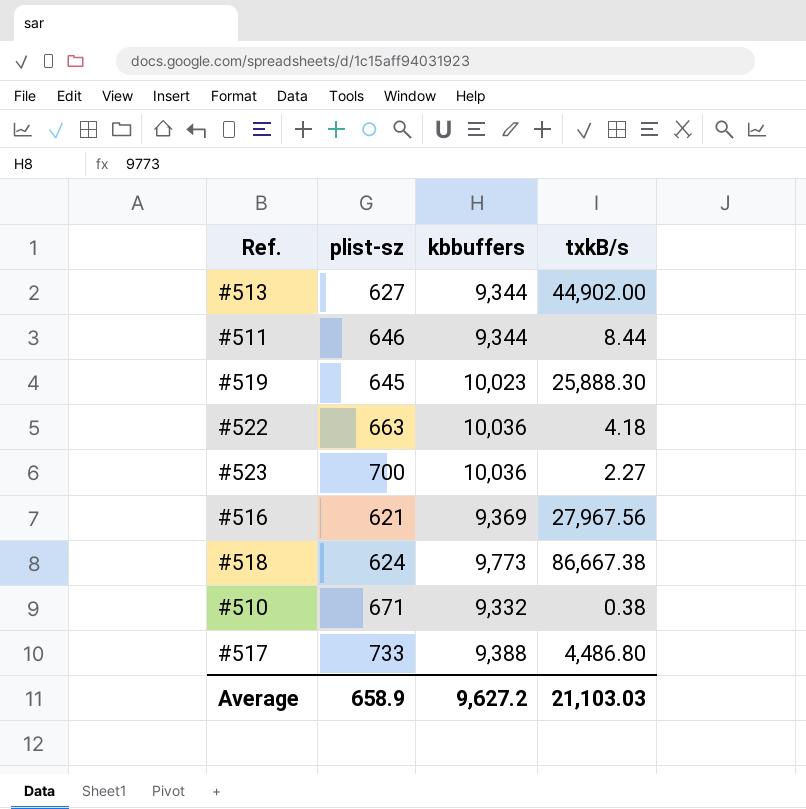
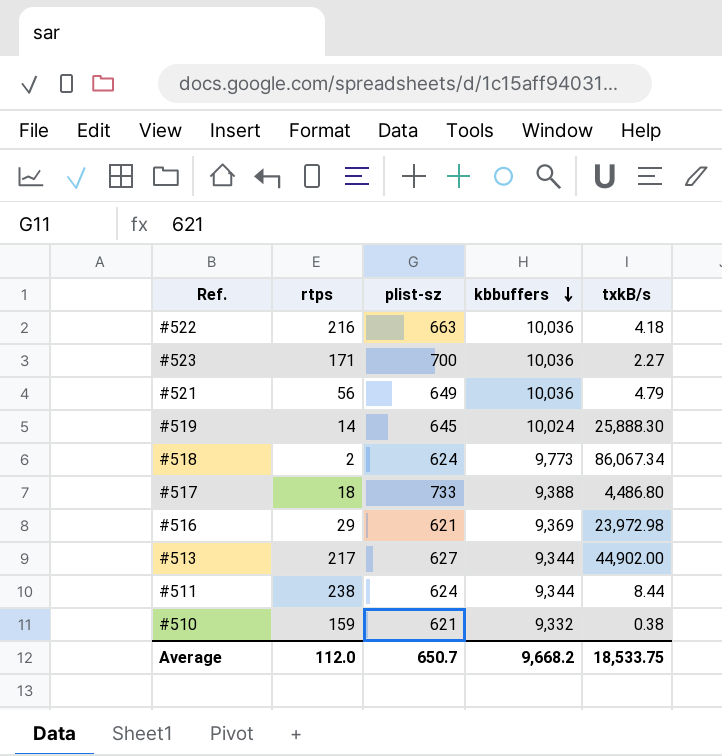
row order: none -> kbbuffers descending
column rtps | position: none -> 2
row #521: none -> 56 | 649 | 10,036 | 4.79
#519 | kbbuffers: 10,023 -> 10,024
#518 | txkB/s: 86,667.38 -> 86,067.34
#516 | txkB/s: 27,967.56 -> 23,972.98
#511 | plist-sz: 646 -> 624
#510 | plist-sz: 671 -> 621
Average | plist-sz: 658.9 -> 650.7
Average | kbbuffers: 9,627.2 -> 9,668.2
Average | txkB/s: 21,103.03 -> 18,533.75

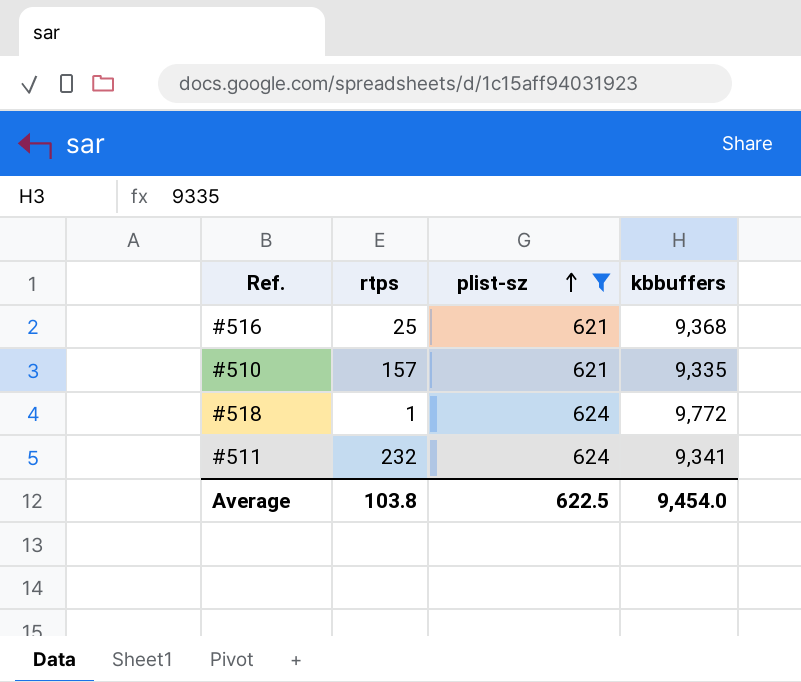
filter: none -> plist-sz <= 624
row order: kbbuffers descending -> plist-sz ascending
column txkB/s | position: 5 -> none
#516 | rtps: 29 -> 25
#516 | kbbuffers: 9,369 -> 9,368
#510 | rtps: 159 -> 157
#510 | kbbuffers: 9,332 -> 9,335
#518 | rtps: 2 -> 1
#518 | kbbuffers: 9,773 -> 9,772
#511 | rtps: 238 -> 232
#511 | kbbuffers: 9,344 -> 9,341
Average | rtps: 112.0 -> 103.8
Average | plist-sz: 650.7 -> 622.5
Average | kbbuffers: 9,668.2 -> 9,454.0

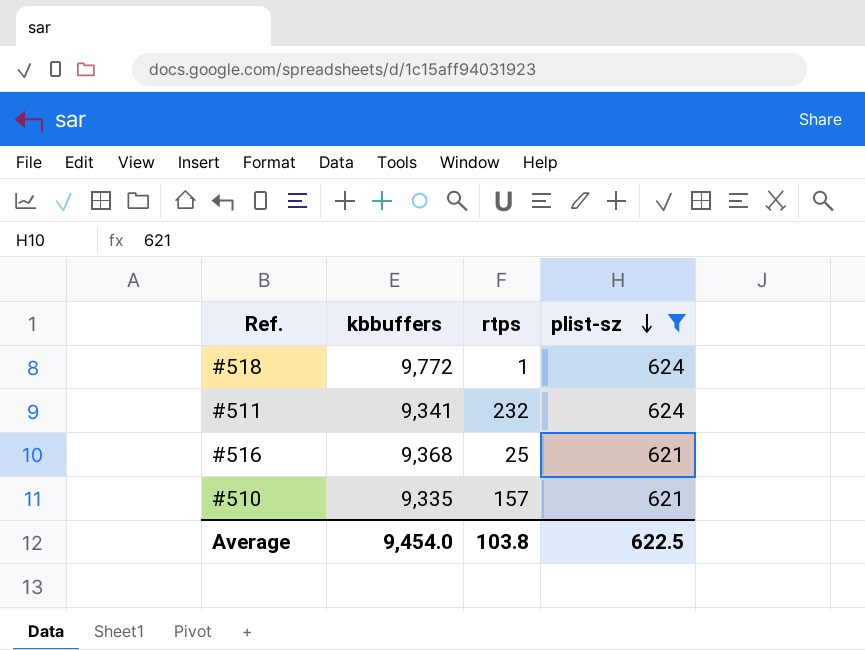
row order: plist-sz ascending -> plist-sz descending
column kbbuffers | position: 4 -> 2

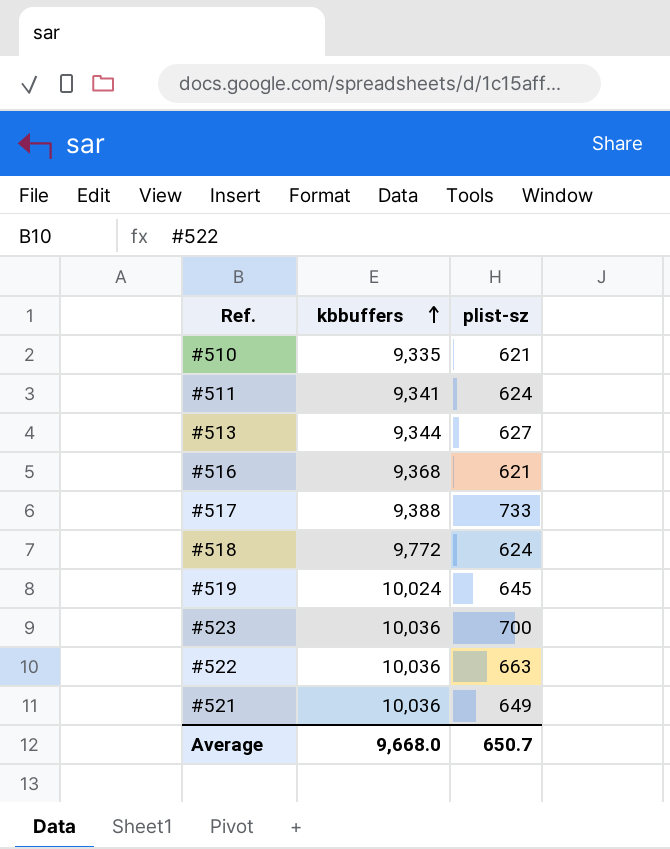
filter: plist-sz <= 624 -> none
row order: plist-sz descending -> kbbuffers ascending
column rtps | position: 3 -> none
Average | kbbuffers: 9,454.0 -> 9,668.0
Average | plist-sz: 622.5 -> 650.7

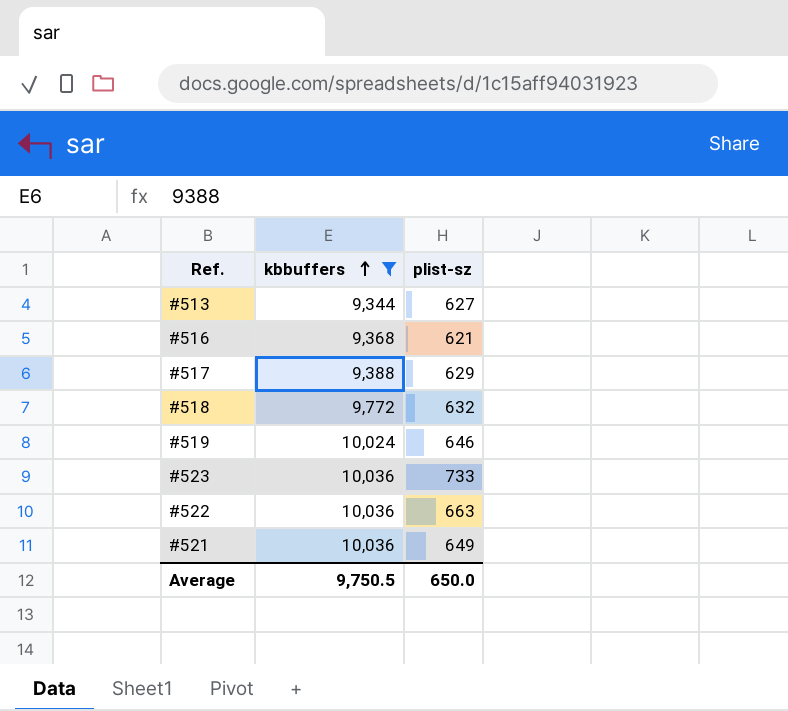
filter: none -> kbbuffers >= 9,344
#517 | plist-sz: 733 -> 629
#518 | plist-sz: 624 -> 632
#519 | plist-sz: 645 -> 646
#523 | plist-sz: 700 -> 733
Average | kbbuffers: 9,668.0 -> 9,750.5
Average | plist-sz: 650.7 -> 650.0

